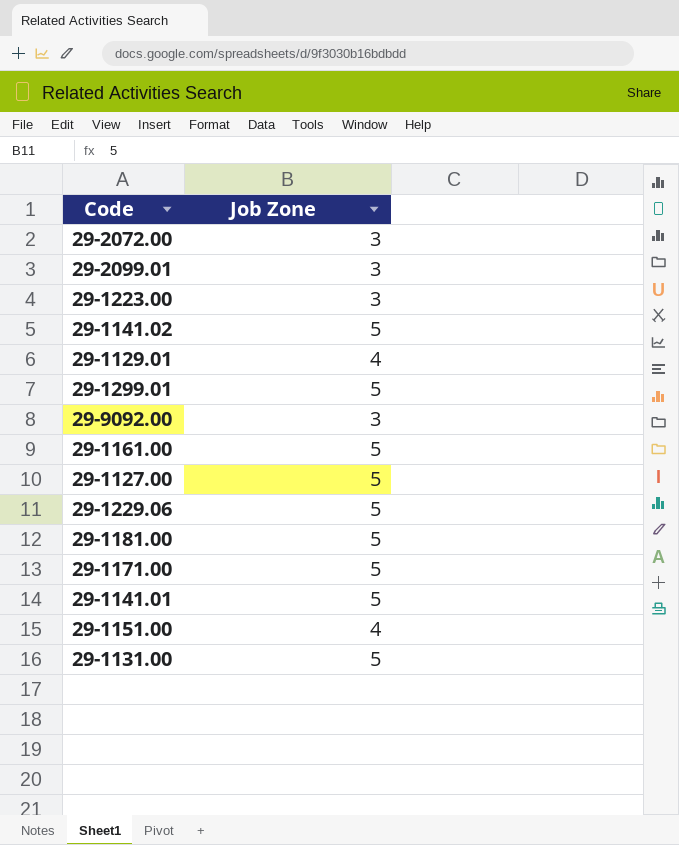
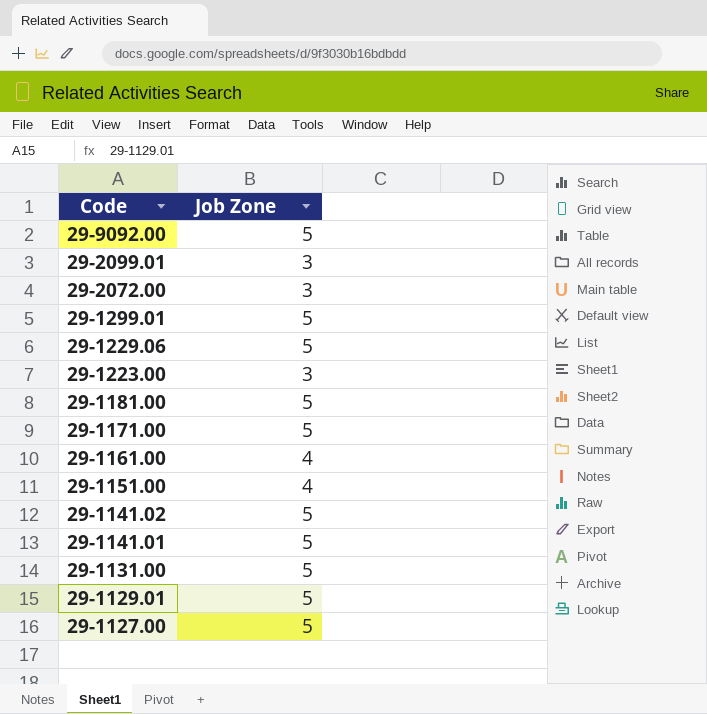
row order: none -> Code descending
29-9092.00 | Job Zone: 3 -> 5
29-1161.00 | Job Zone: 5 -> 4
29-1129.01 | Job Zone: 4 -> 5

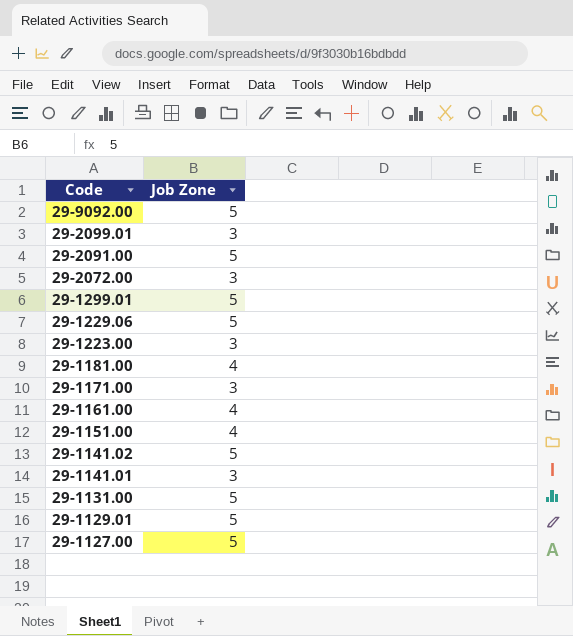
row 29-2091.00: none -> 5
29-1181.00 | Job Zone: 5 -> 4
29-1171.00 | Job Zone: 5 -> 3
29-1141.01 | Job Zone: 5 -> 3

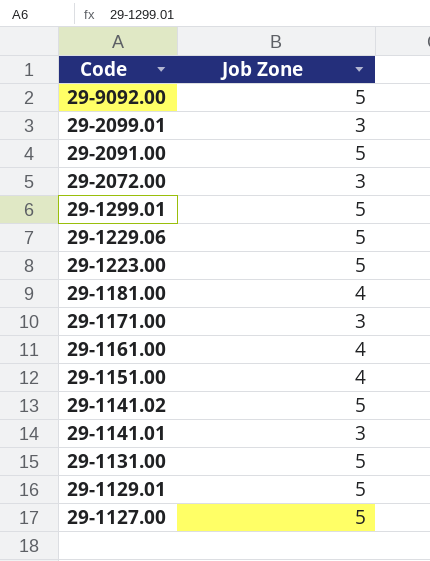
29-1223.00 | Job Zone: 3 -> 5

